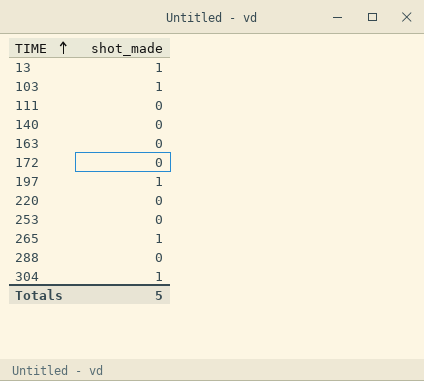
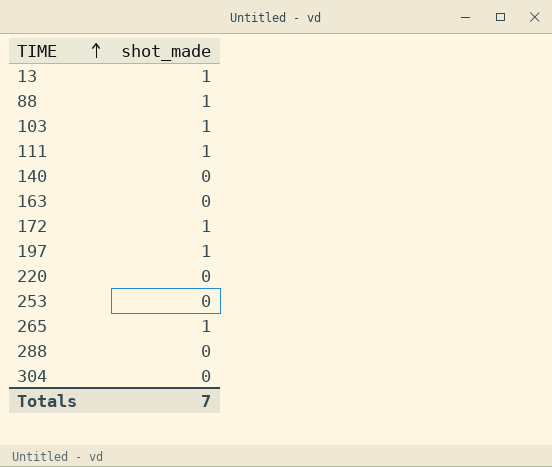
row 88: none -> 1
111 | shot_made: 0 -> 1
172 | shot_made: 0 -> 1
304 | shot_made: 1 -> 0
Totals | shot_made: 5 -> 7

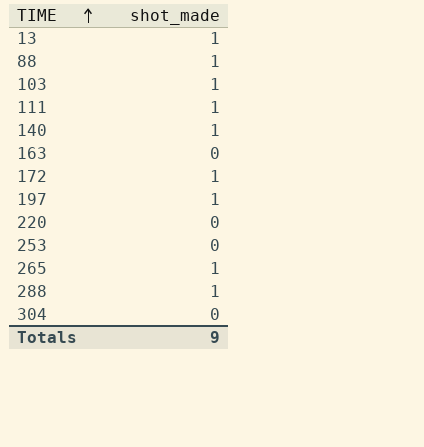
140 | shot_made: 0 -> 1
288 | shot_made: 0 -> 1
Totals | shot_made: 7 -> 9

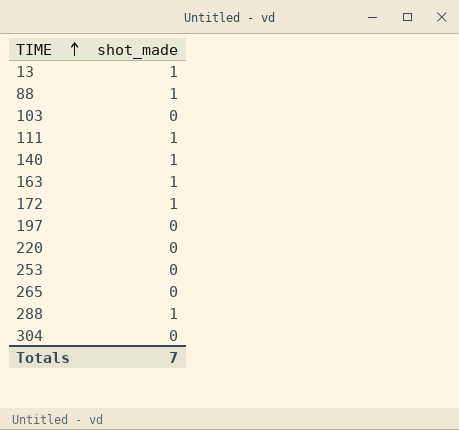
103 | shot_made: 1 -> 0
163 | shot_made: 0 -> 1
197 | shot_made: 1 -> 0
265 | shot_made: 1 -> 0
Totals | shot_made: 9 -> 7

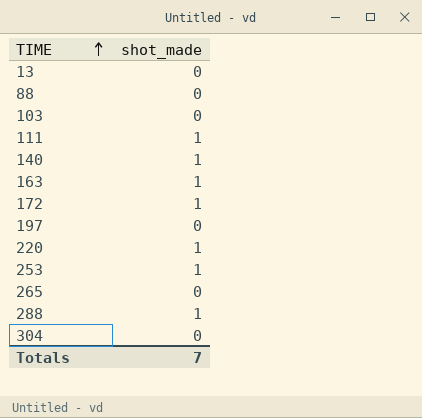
13 | shot_made: 1 -> 0
88 | shot_made: 1 -> 0
220 | shot_made: 0 -> 1
253 | shot_made: 0 -> 1

